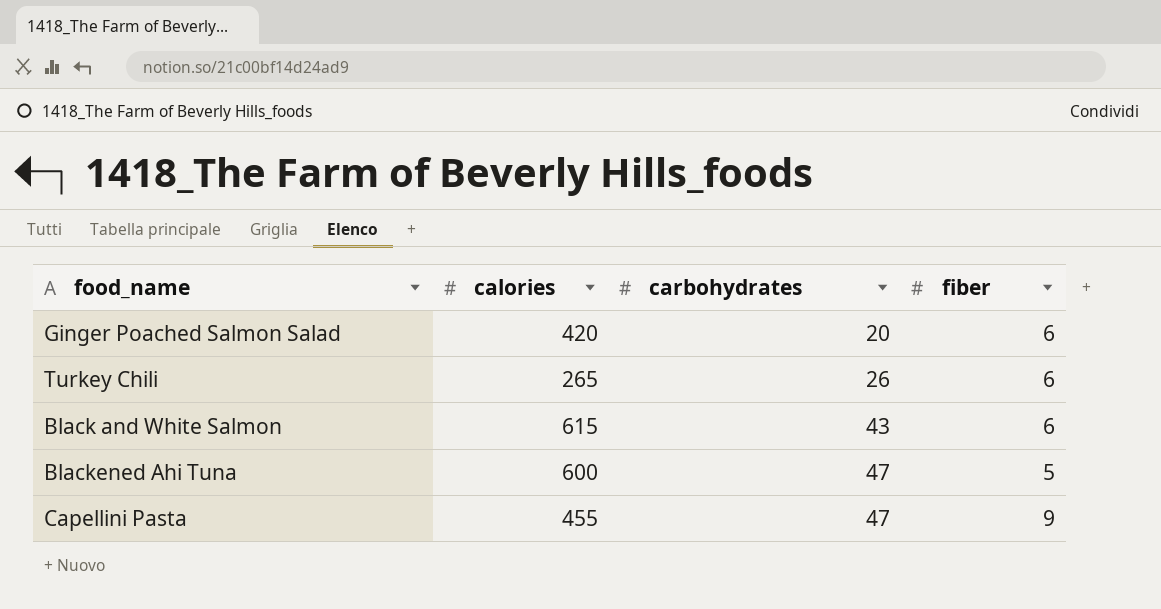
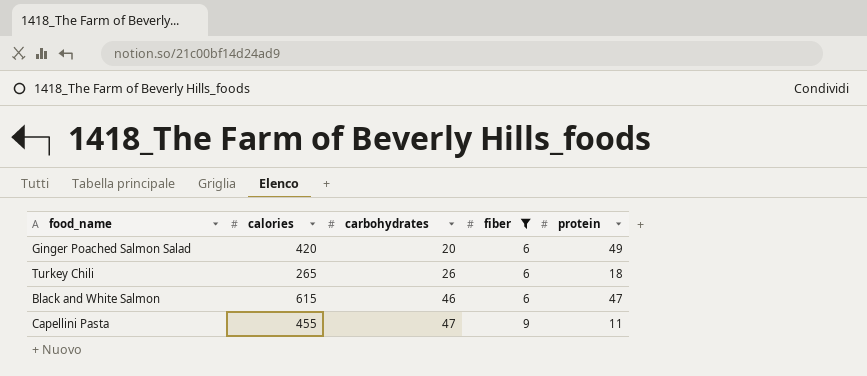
filter: none -> fiber != 5
column protein | position: none -> 5
Black and White Salmon | carbohydrates: 43 -> 46

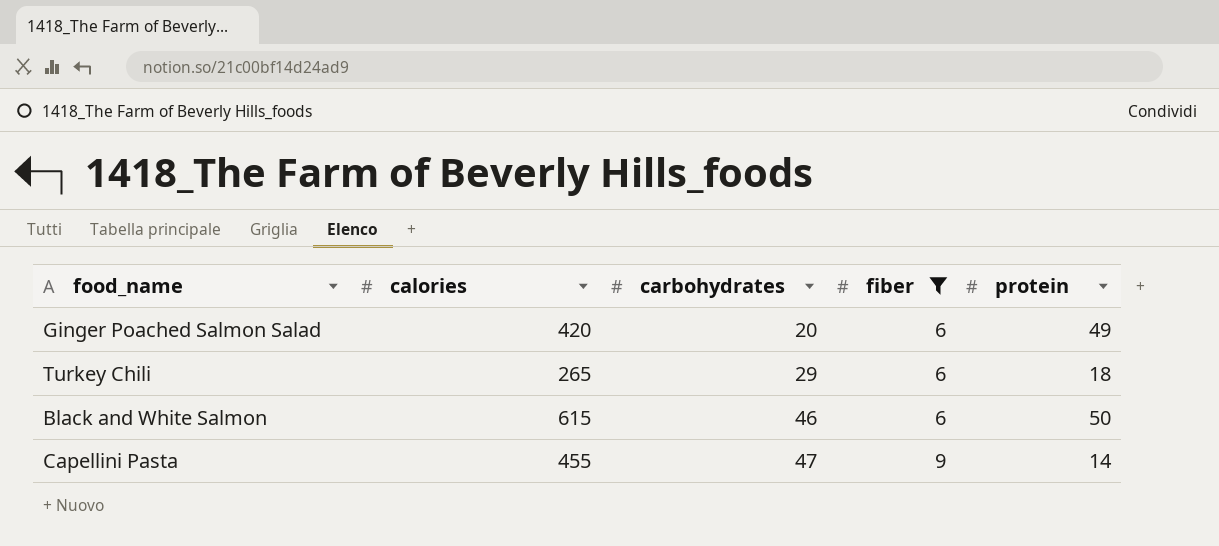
Turkey Chili | carbohydrates: 26 -> 29
Black and White Salmon | protein: 47 -> 50
Capellini Pasta | protein: 11 -> 14

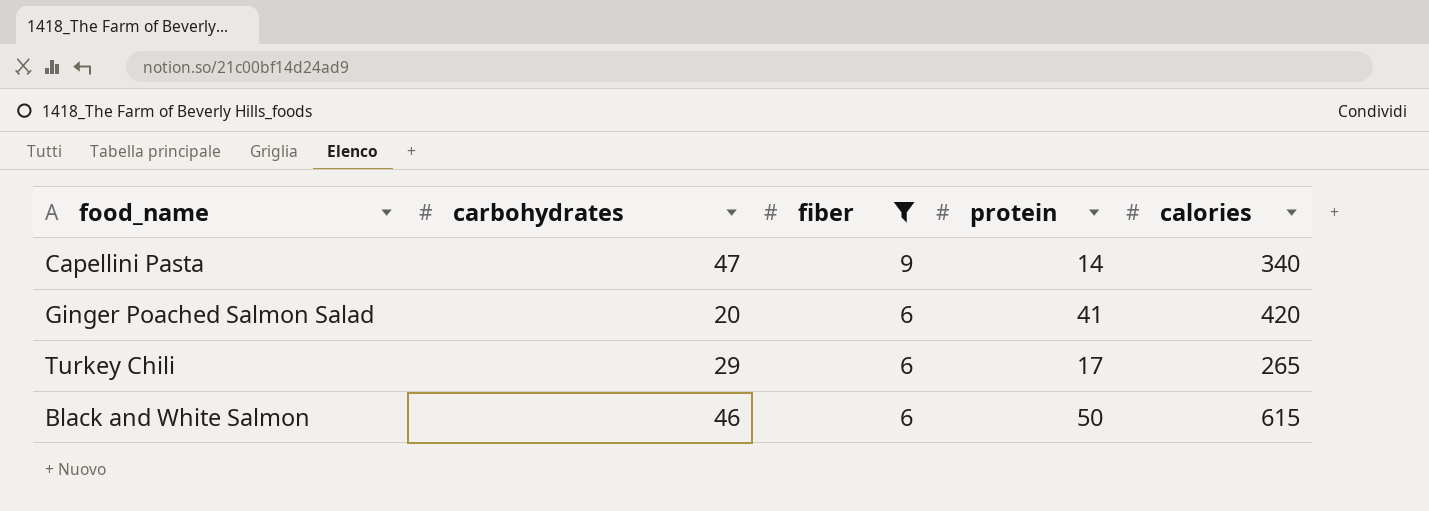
row order: carbohydrates ascending -> fiber descending
column calories | position: 2 -> 5
Capellini Pasta | calories: 455 -> 340
Ginger Poached Salmon Salad | protein: 49 -> 41
Turkey Chili | protein: 18 -> 17

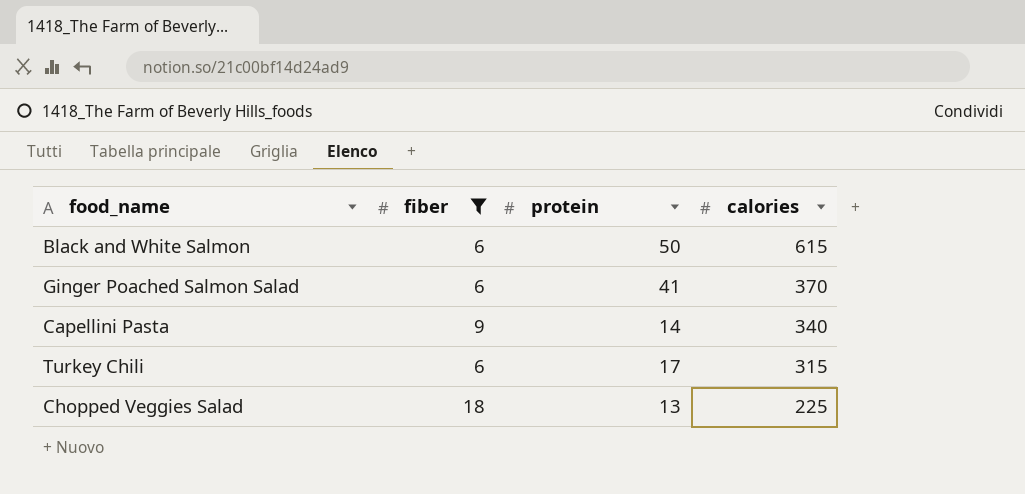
row order: fiber descending -> calories descending
column carbohydrates | position: 2 -> none
Ginger Poached Salmon Salad | calories: 420 -> 370
Turkey Chili | calories: 265 -> 315
row Chopped Veggies Salad: none -> 18 | 13 | 225

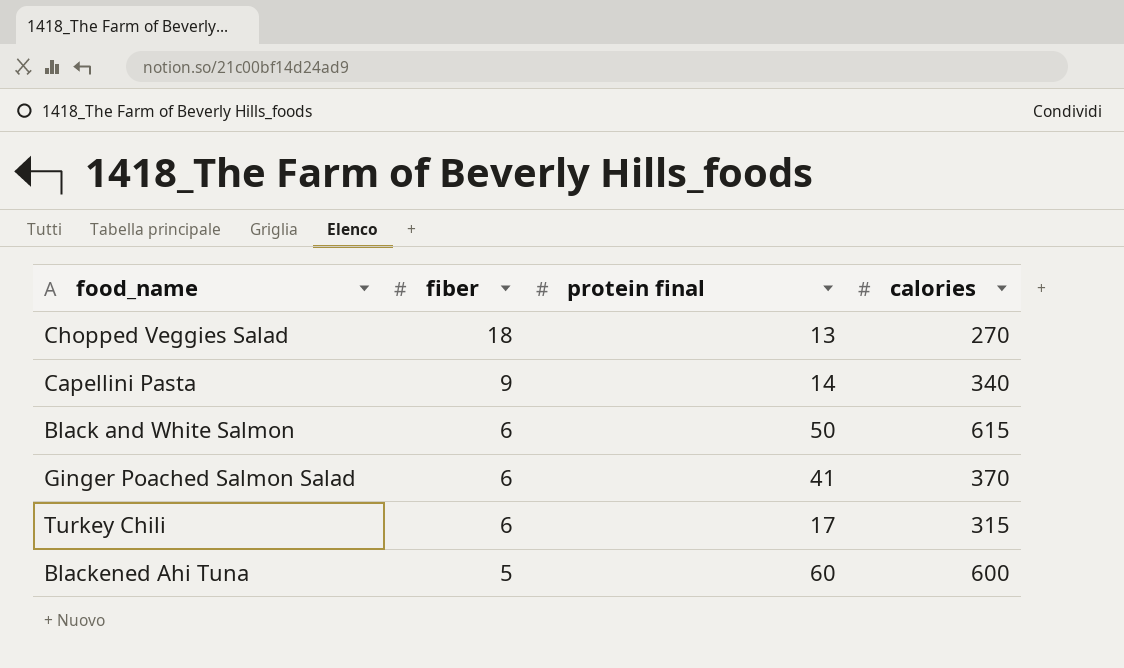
filter: fiber != 5 -> none
row order: calories descending -> fiber descending
column name: protein -> protein final
Chopped Veggies Salad | calories: 225 -> 270

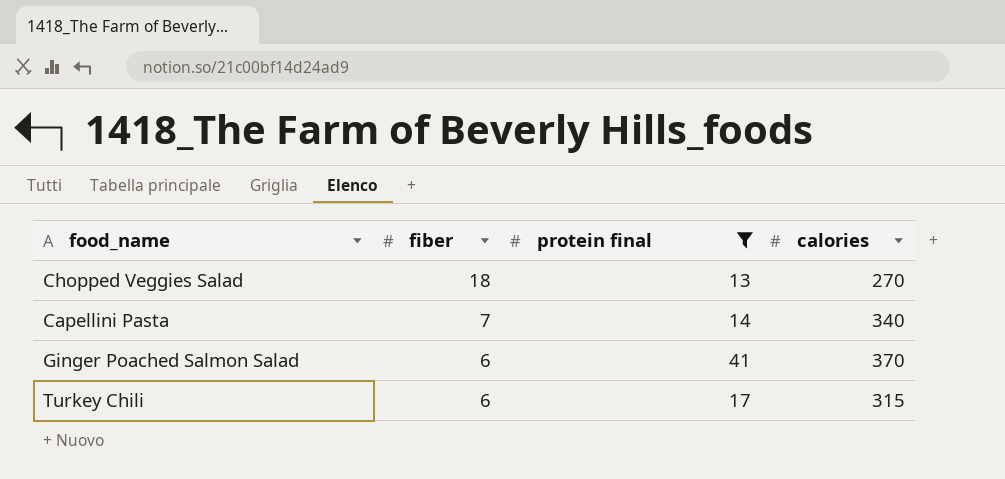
filter: none -> protein final <= 41
Capellini Pasta | fiber: 9 -> 7

